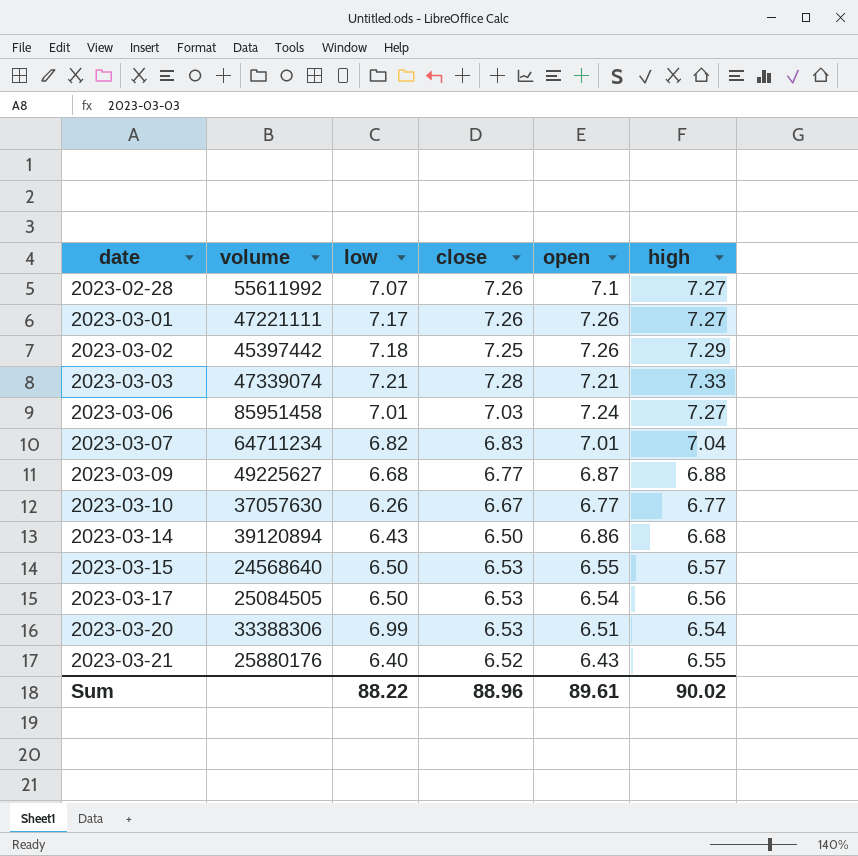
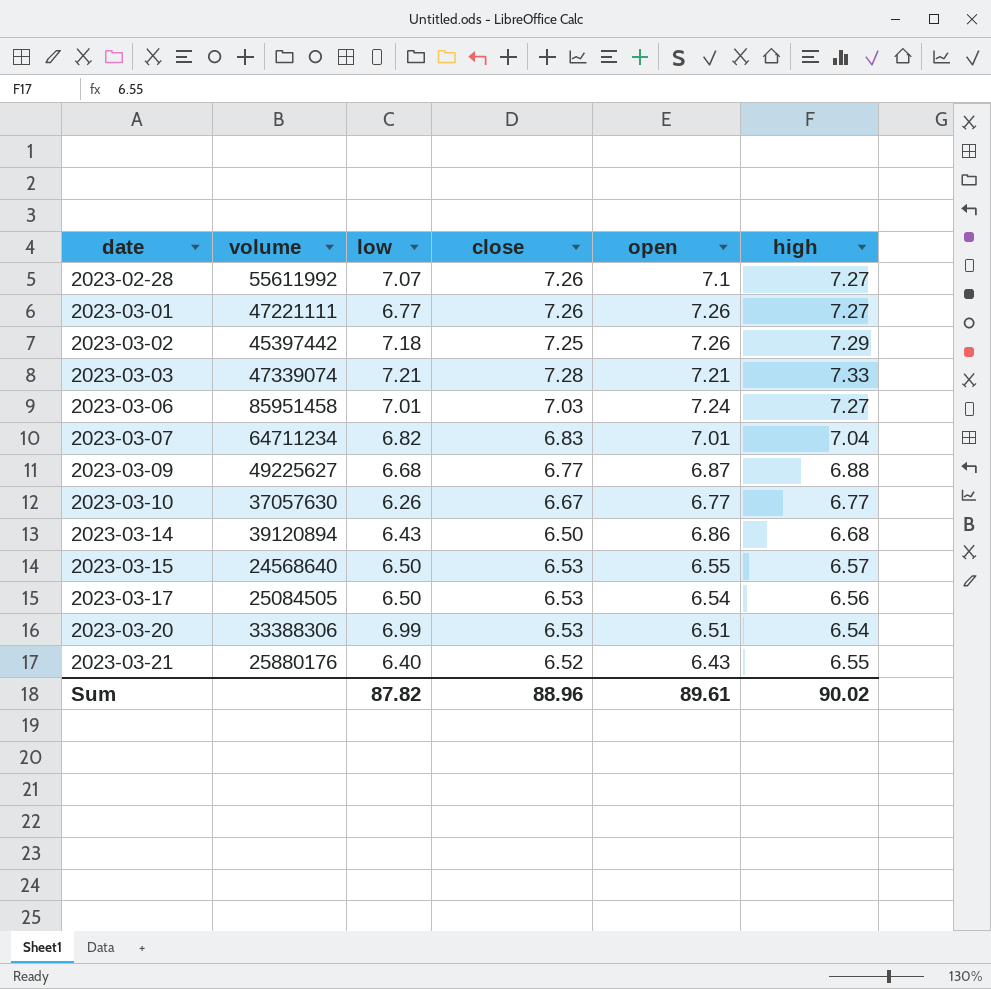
2023-03-01 | low: 7.17 -> 6.77
Sum | low: 88.22 -> 87.82

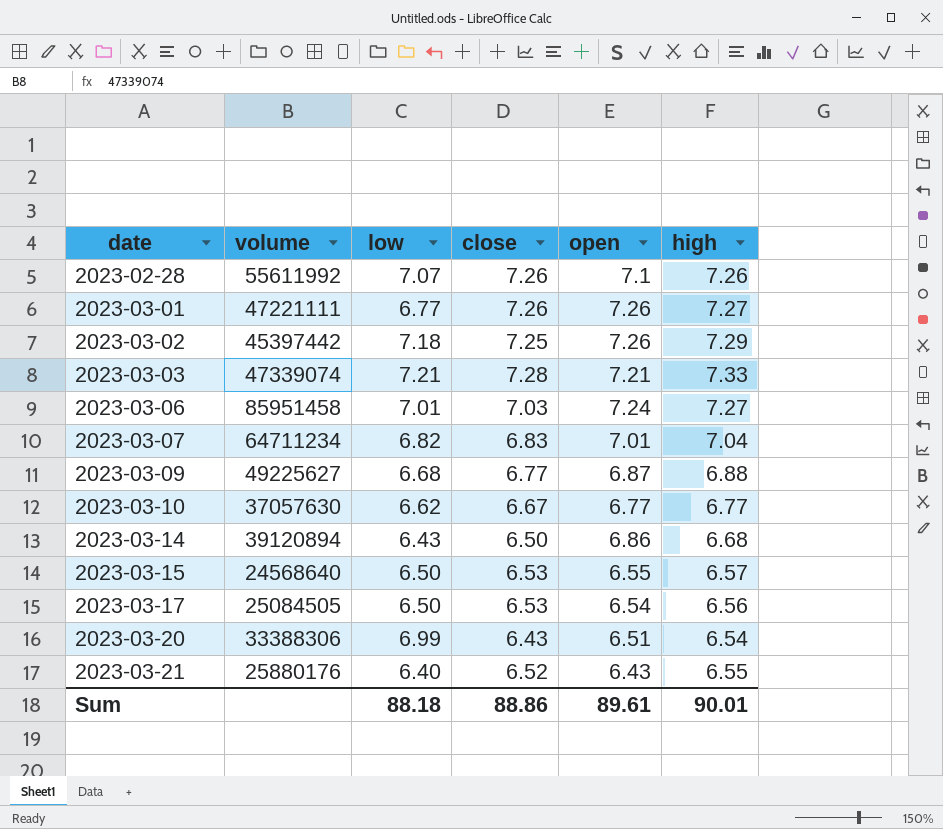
2023-02-28 | high: 7.27 -> 7.26
2023-03-10 | low: 6.26 -> 6.62
2023-03-20 | close: 6.53 -> 6.43
Sum | low: 87.82 -> 88.18
Sum | close: 88.96 -> 88.86
Sum | high: 90.02 -> 90.01

